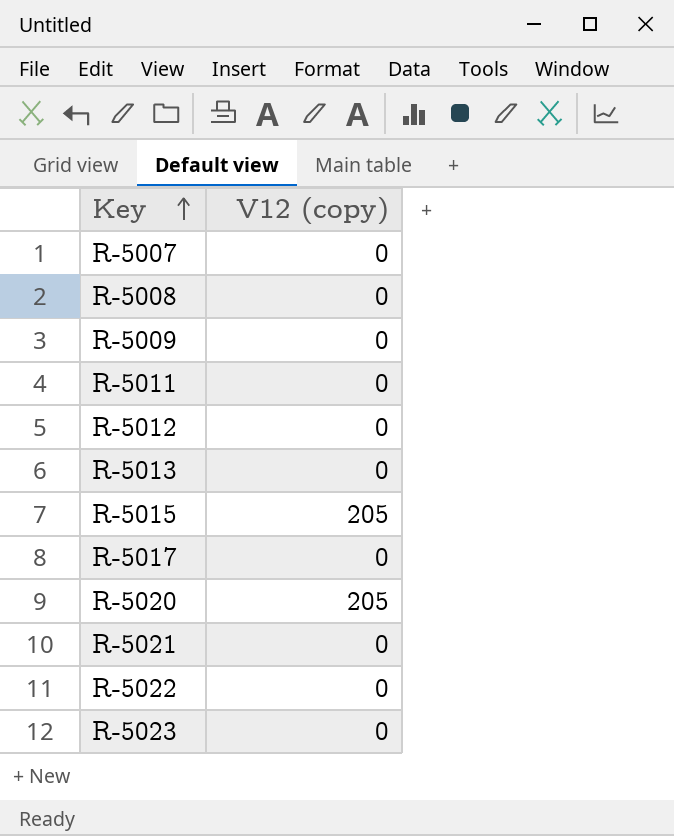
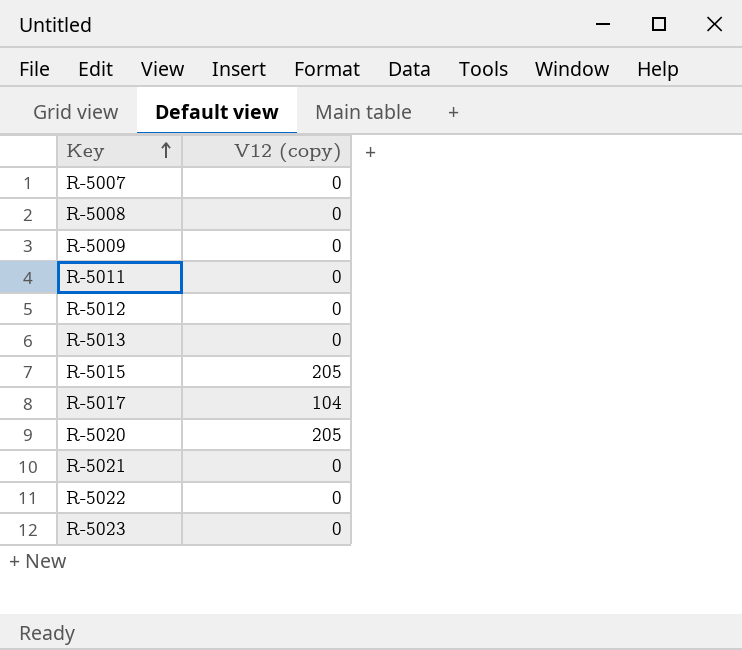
R-5017 | V12 (copy): 0 -> 104

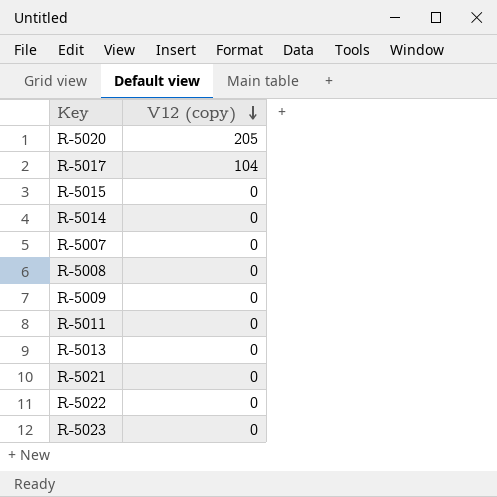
row order: Key ascending -> V12 (copy) descending
row R-5012: 0 -> none
R-5015 | V12 (copy): 205 -> 0
row R-5014: none -> 0

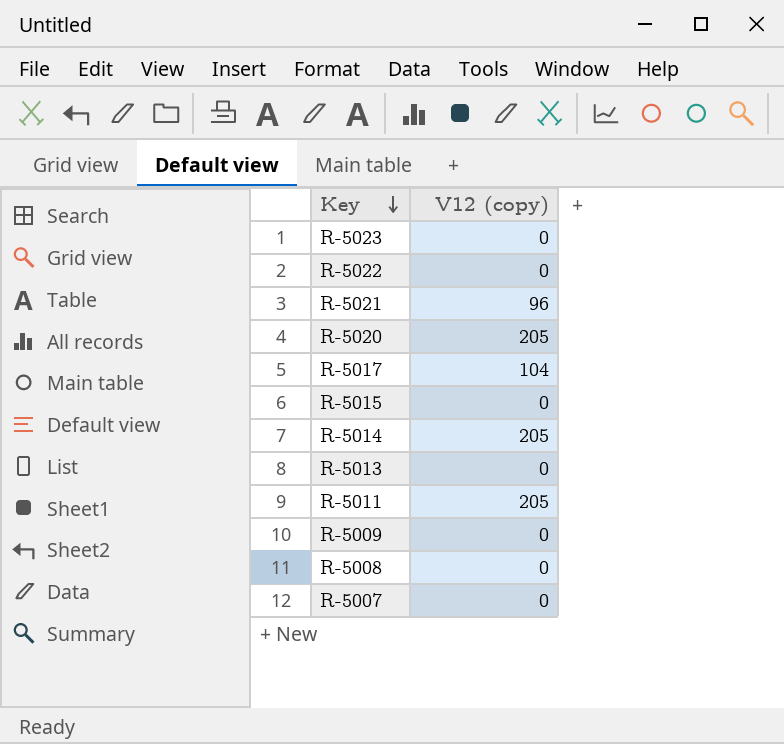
row order: V12 (copy) descending -> Key descending
R-5021 | V12 (copy): 0 -> 96
R-5014 | V12 (copy): 0 -> 205
R-5011 | V12 (copy): 0 -> 205

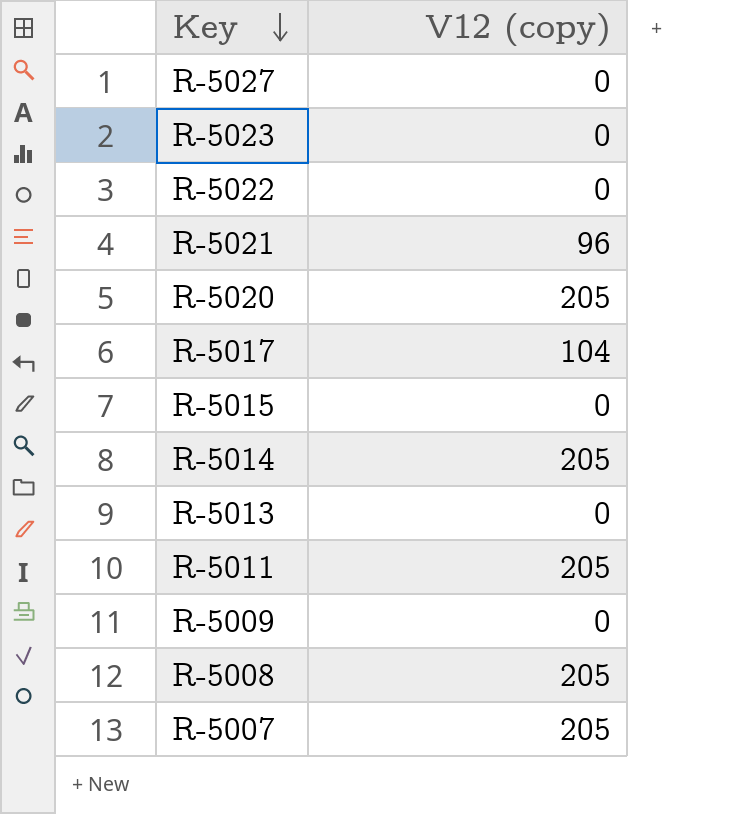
row R-5027: none -> 0
R-5008 | V12 (copy): 0 -> 205
R-5007 | V12 (copy): 0 -> 205

